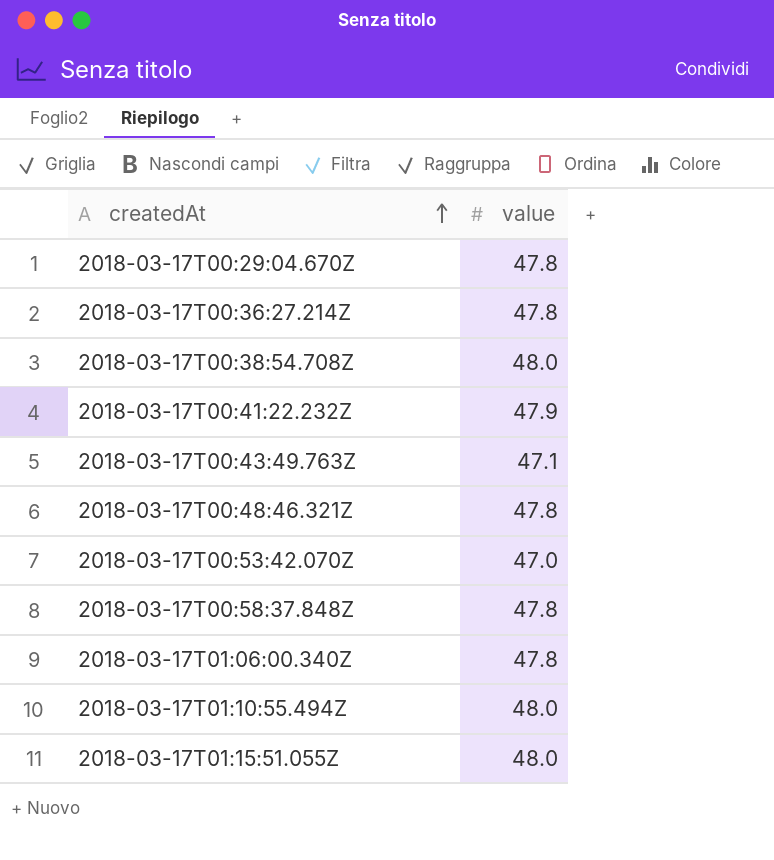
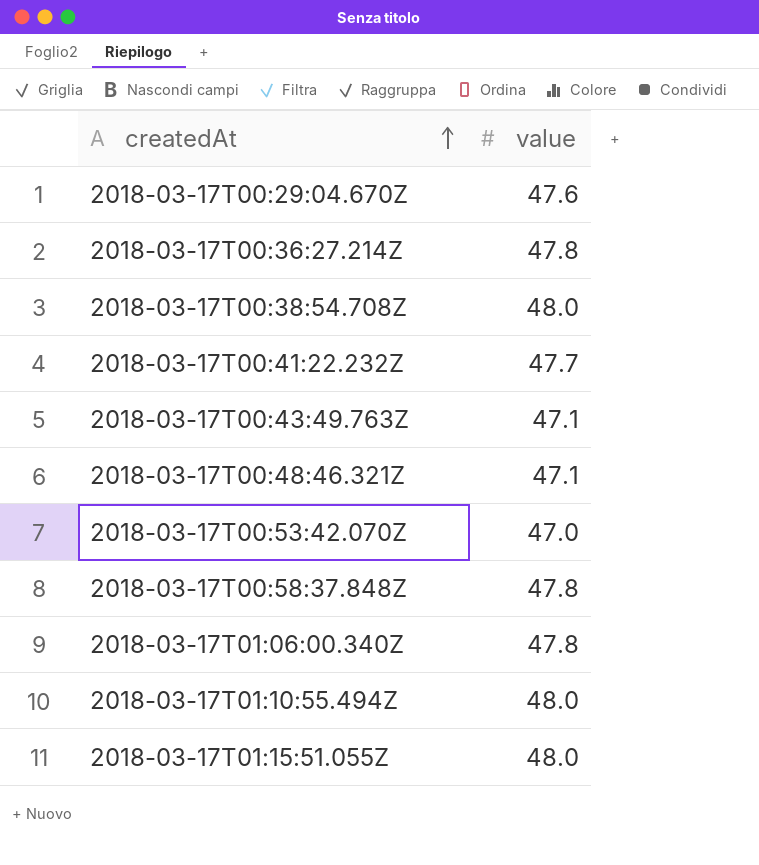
2018-03-17T00:29:04.670Z | value: 47.8 -> 47.6
2018-03-17T00:41:22.232Z | value: 47.9 -> 47.7
2018-03-17T00:48:46.321Z | value: 47.8 -> 47.1

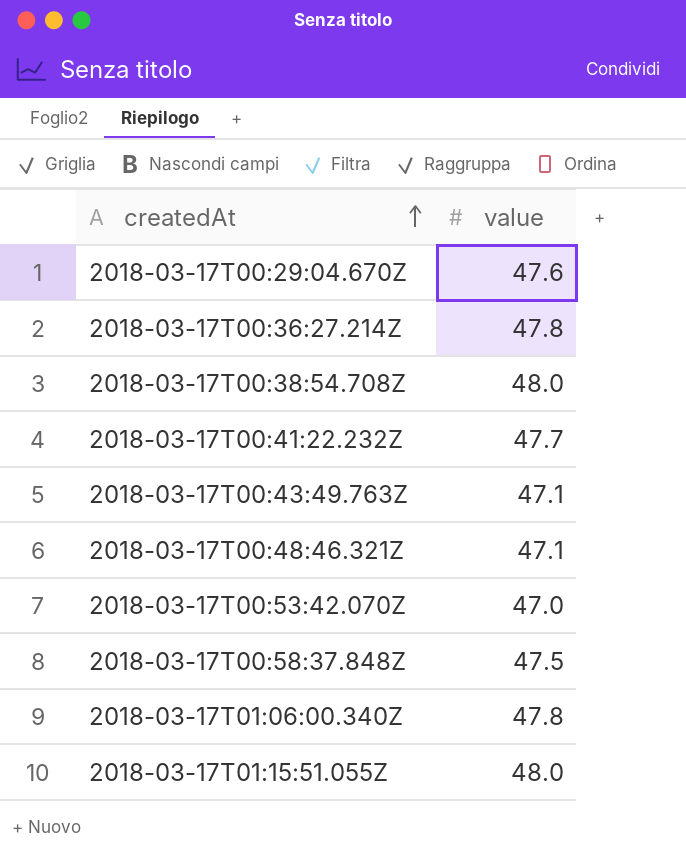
row 2018-03-17T01:10:55.494Z: 48.0 -> none
2018-03-17T00:58:37.848Z | value: 47.8 -> 47.5

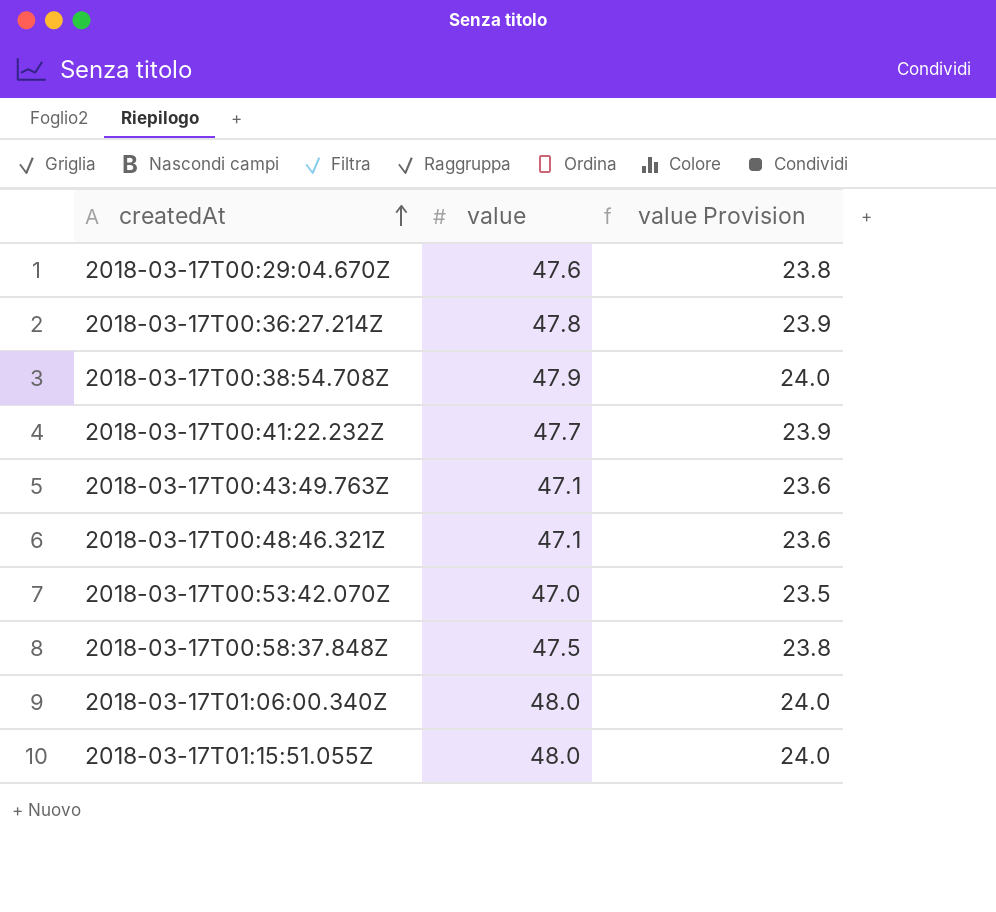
column value Provision | formula: none -> [value] * 0.5
2018-03-17T00:38:54.708Z | value: 48.0 -> 47.9
2018-03-17T01:06:00.340Z | value: 47.8 -> 48.0

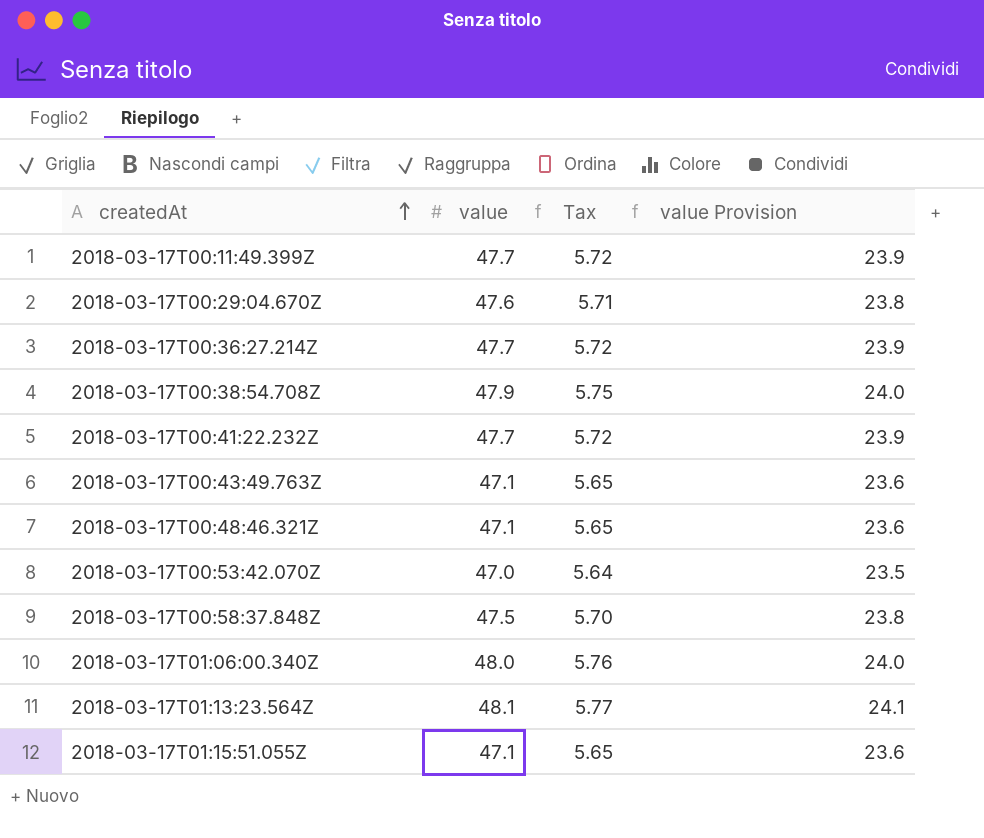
column Tax | formula: none -> [value] * 0.12
row 2018-03-17T00:11:49.399Z: none -> 47.7 | 5.72 | 23.9
2018-03-17T00:36:27.214Z | value: 47.8 -> 47.7
row 2018-03-17T01:13:23.564Z: none -> 48.1 | 5.77 | 24.1
2018-03-17T01:15:51.055Z | value: 48.0 -> 47.1
2018-03-17T01:15:51.055Z | value Provision: 24.0 -> 23.6

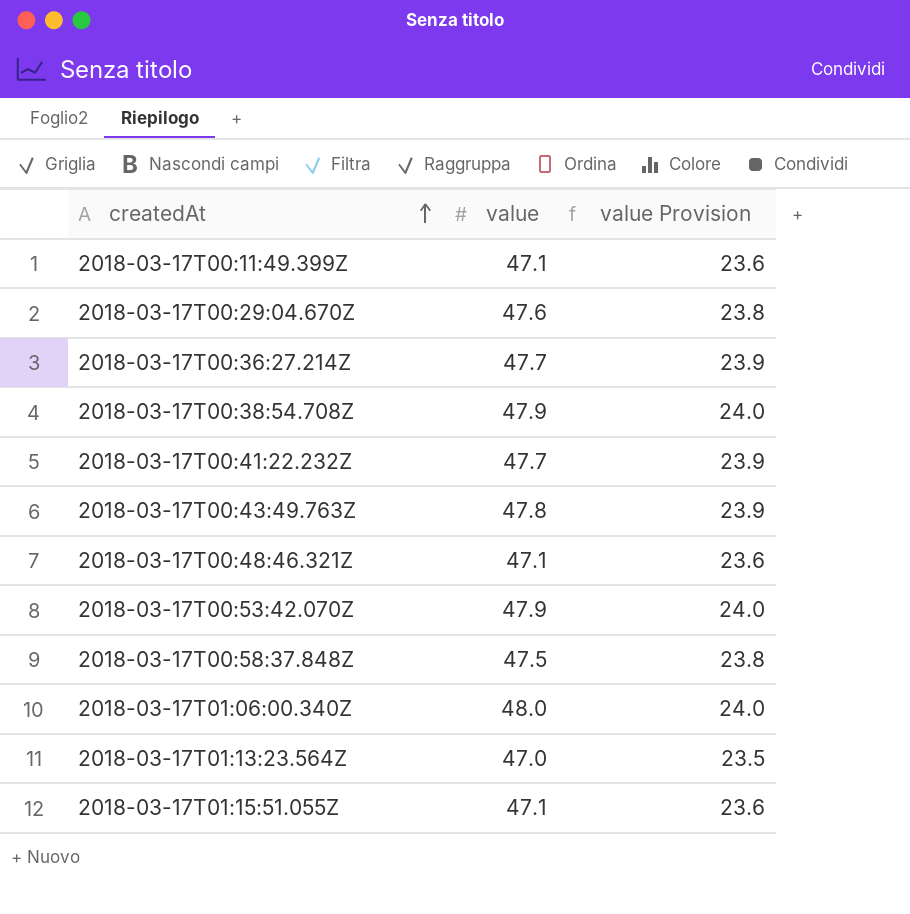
column Tax | formula: [value] * 0.12 -> none
2018-03-17T00:11:49.399Z | value: 47.7 -> 47.1
2018-03-17T00:11:49.399Z | value Provision: 23.9 -> 23.6
2018-03-17T00:43:49.763Z | value: 47.1 -> 47.8
2018-03-17T00:43:49.763Z | value Provision: 23.6 -> 23.9
2018-03-17T00:53:42.070Z | value: 47.0 -> 47.9
2018-03-17T00:53:42.070Z | value Provision: 23.5 -> 24.0
2018-03-17T01:13:23.564Z | value: 48.1 -> 47.0
2018-03-17T01:13:23.564Z | value Provision: 24.1 -> 23.5

